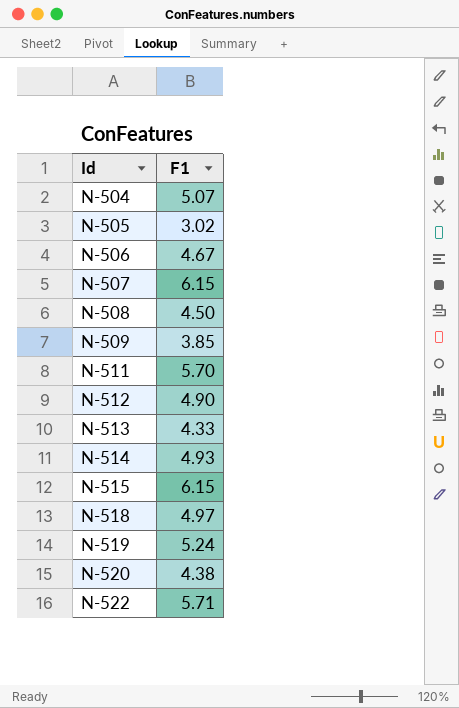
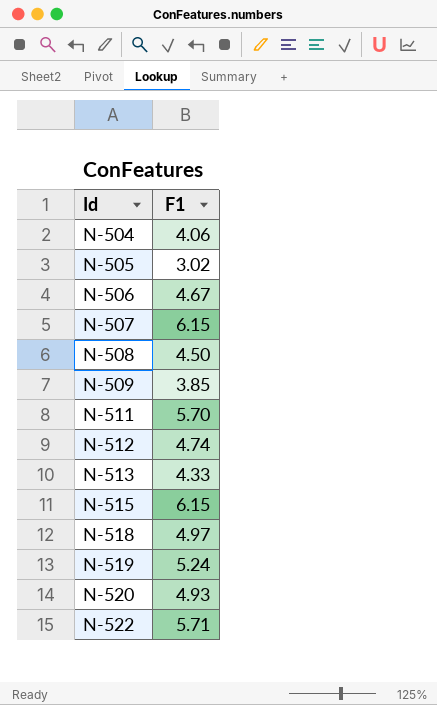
row N-514: 4.93 -> none
N-504 | F1: 5.07 -> 4.06
N-512 | F1: 4.90 -> 4.74
N-520 | F1: 4.38 -> 4.93

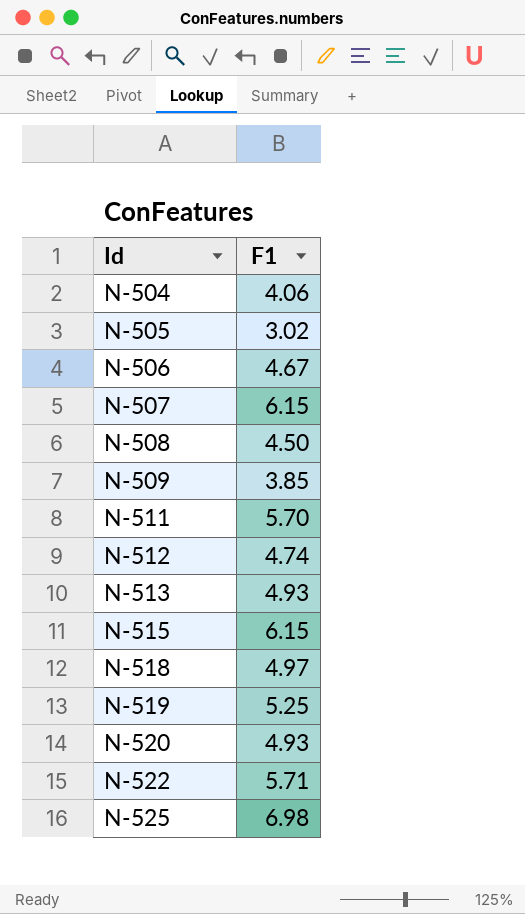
N-513 | F1: 4.33 -> 4.93
N-519 | F1: 5.24 -> 5.25
row N-525: none -> 6.98

